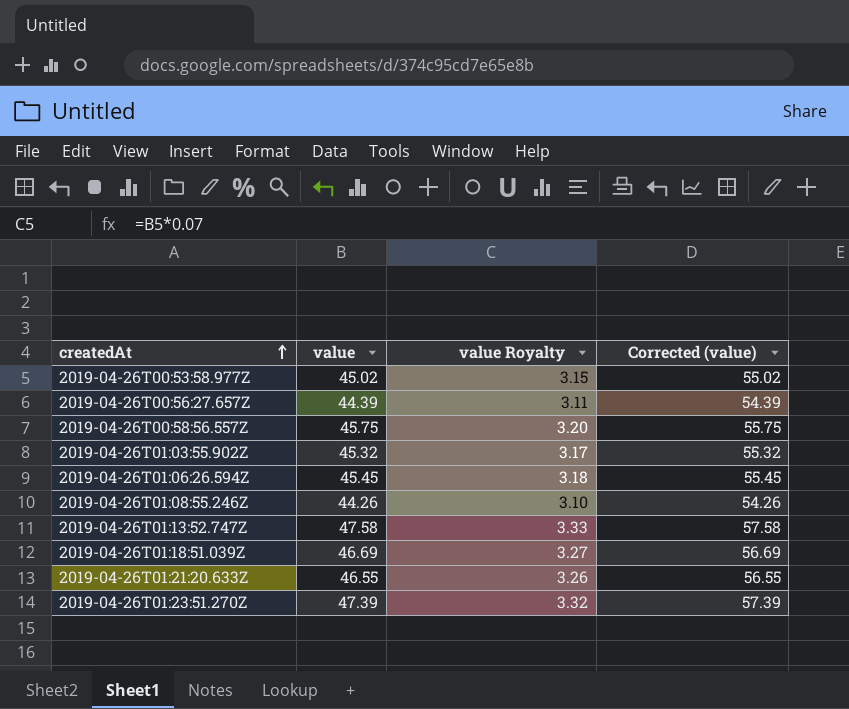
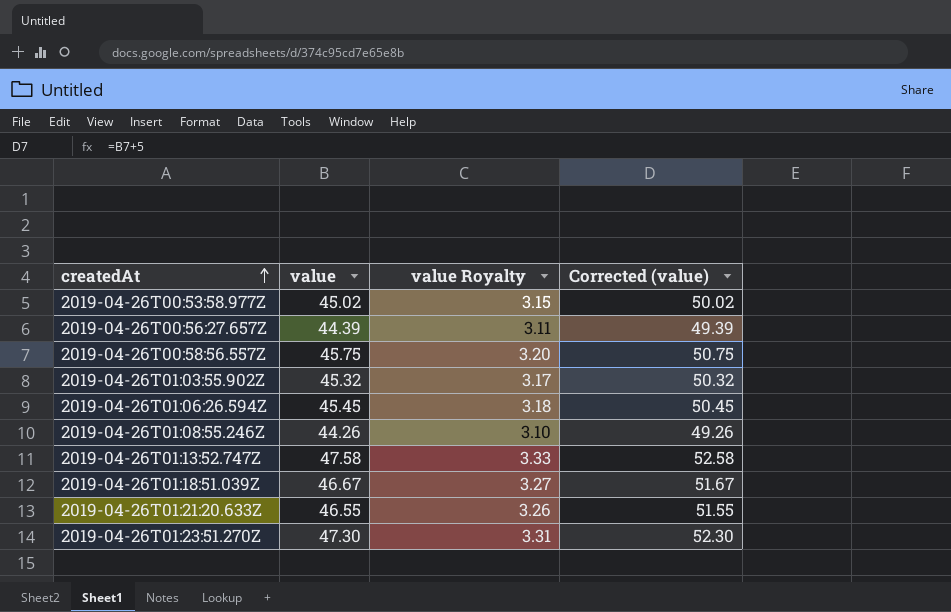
column Corrected (value) | formula: [value] + 10 -> [value] + 5
2019-04-26T01:18:51.039Z | value: 46.69 -> 46.67
2019-04-26T01:23:51.270Z | value: 47.39 -> 47.30
2019-04-26T01:23:51.270Z | value Royalty: 3.32 -> 3.31

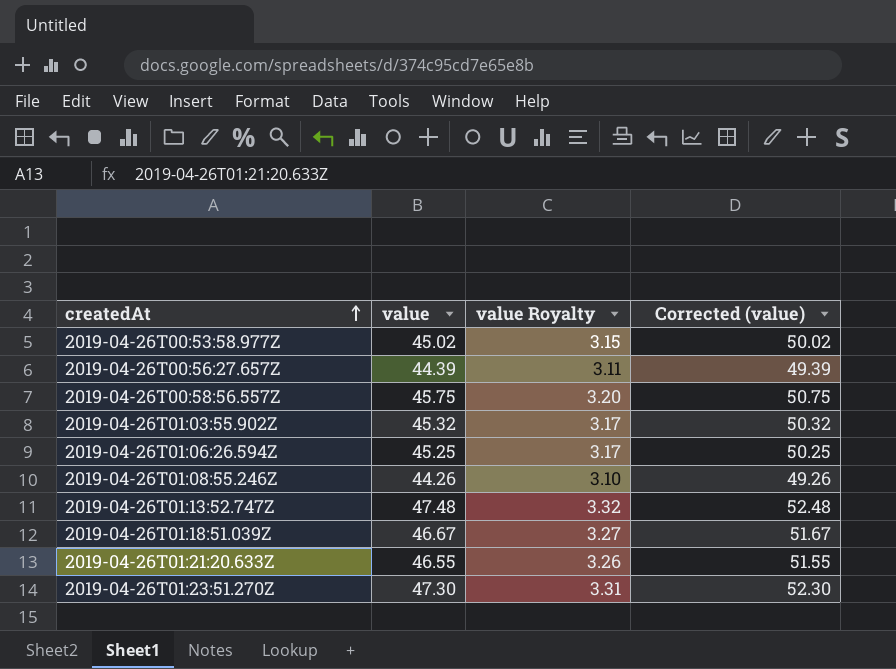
2019-04-26T01:06:26.594Z | value: 45.45 -> 45.25
2019-04-26T01:06:26.594Z | value Royalty: 3.18 -> 3.17
2019-04-26T01:06:26.594Z | Corrected (value): 50.45 -> 50.25
2019-04-26T01:13:52.747Z | value: 47.58 -> 47.48
2019-04-26T01:13:52.747Z | value Royalty: 3.33 -> 3.32
2019-04-26T01:13:52.747Z | Corrected (value): 52.58 -> 52.48

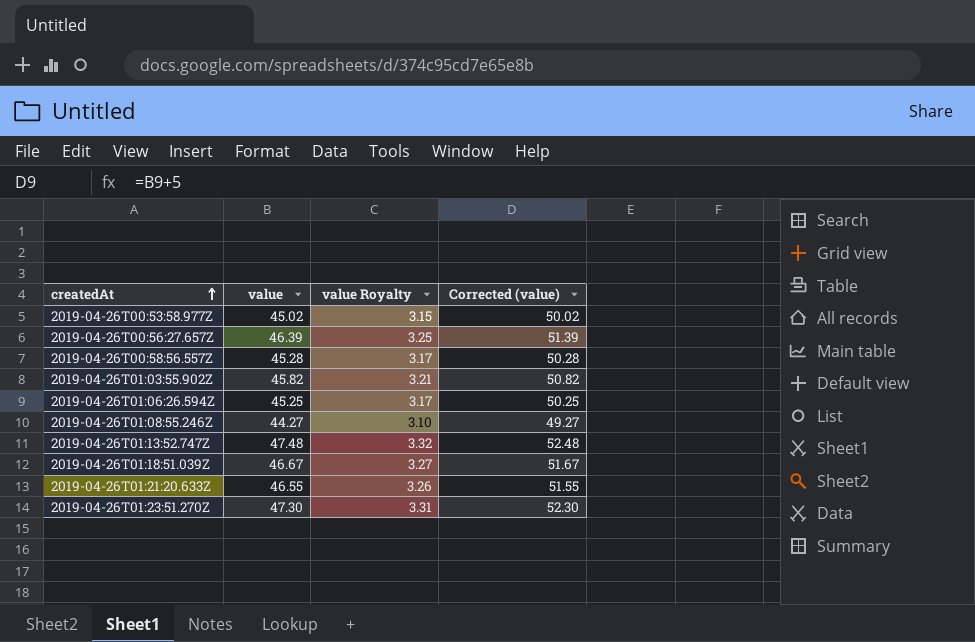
2019-04-26T00:56:27.657Z | value: 44.39 -> 46.39
2019-04-26T00:56:27.657Z | value Royalty: 3.11 -> 3.25
2019-04-26T00:56:27.657Z | Corrected (value): 49.39 -> 51.39
2019-04-26T00:58:56.557Z | value: 45.75 -> 45.28
2019-04-26T00:58:56.557Z | value Royalty: 3.20 -> 3.17
2019-04-26T00:58:56.557Z | Corrected (value): 50.75 -> 50.28
2019-04-26T01:03:55.902Z | value: 45.32 -> 45.82
2019-04-26T01:03:55.902Z | value Royalty: 3.17 -> 3.21
2019-04-26T01:03:55.902Z | Corrected (value): 50.32 -> 50.82
2019-04-26T01:08:55.246Z | value: 44.26 -> 44.27
2019-04-26T01:08:55.246Z | Corrected (value): 49.26 -> 49.27

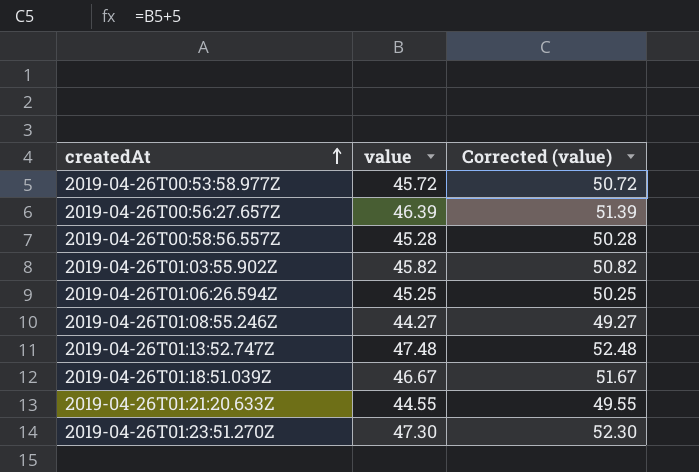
column value Royalty | formula: [value] * 0.07 -> none
2019-04-26T00:53:58.977Z | value: 45.02 -> 45.72
2019-04-26T00:53:58.977Z | Corrected (value): 50.02 -> 50.72
2019-04-26T01:21:20.633Z | value: 46.55 -> 44.55
2019-04-26T01:21:20.633Z | Corrected (value): 51.55 -> 49.55

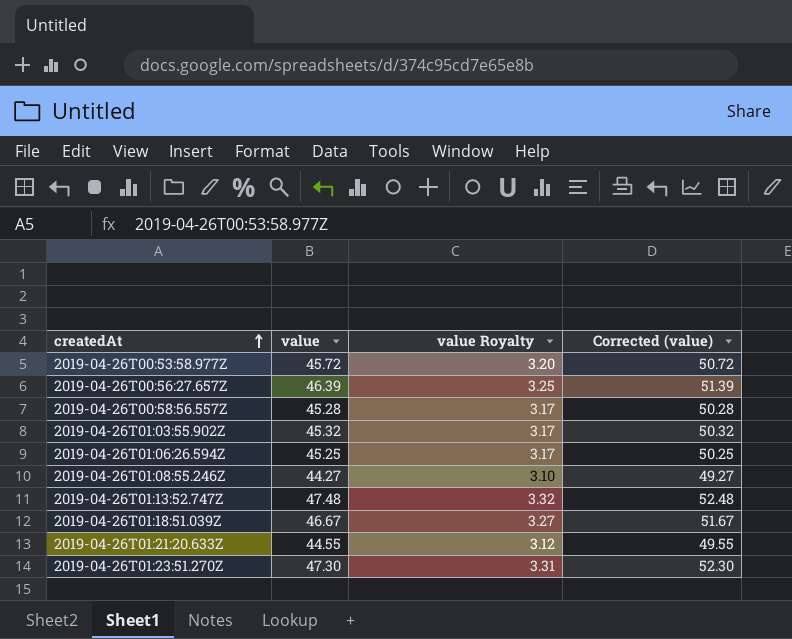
column value Royalty | formula: none -> [value] * 0.07
2019-04-26T01:03:55.902Z | value: 45.82 -> 45.32
2019-04-26T01:03:55.902Z | Corrected (value): 50.82 -> 50.32

